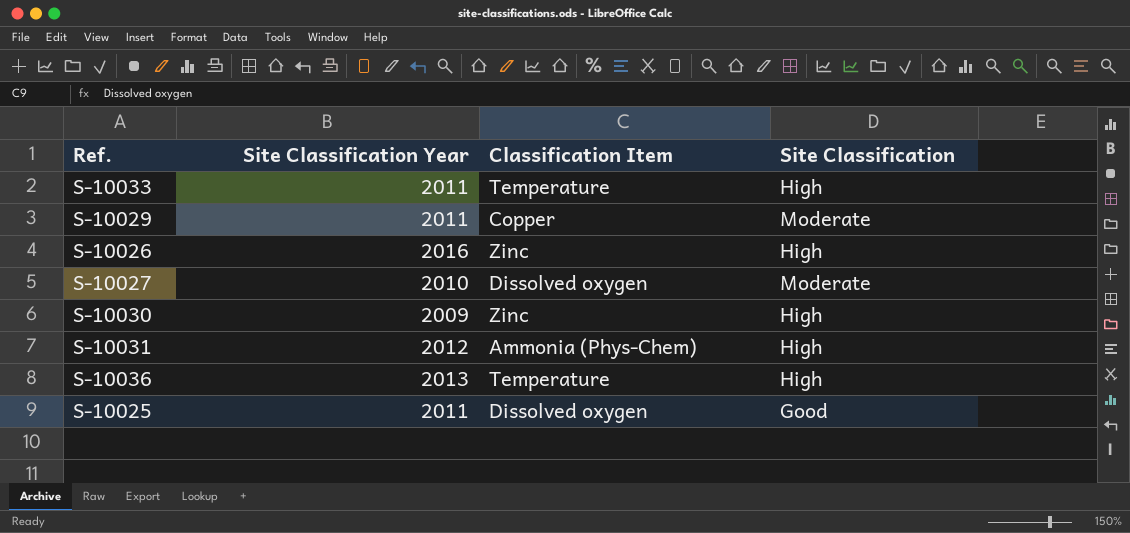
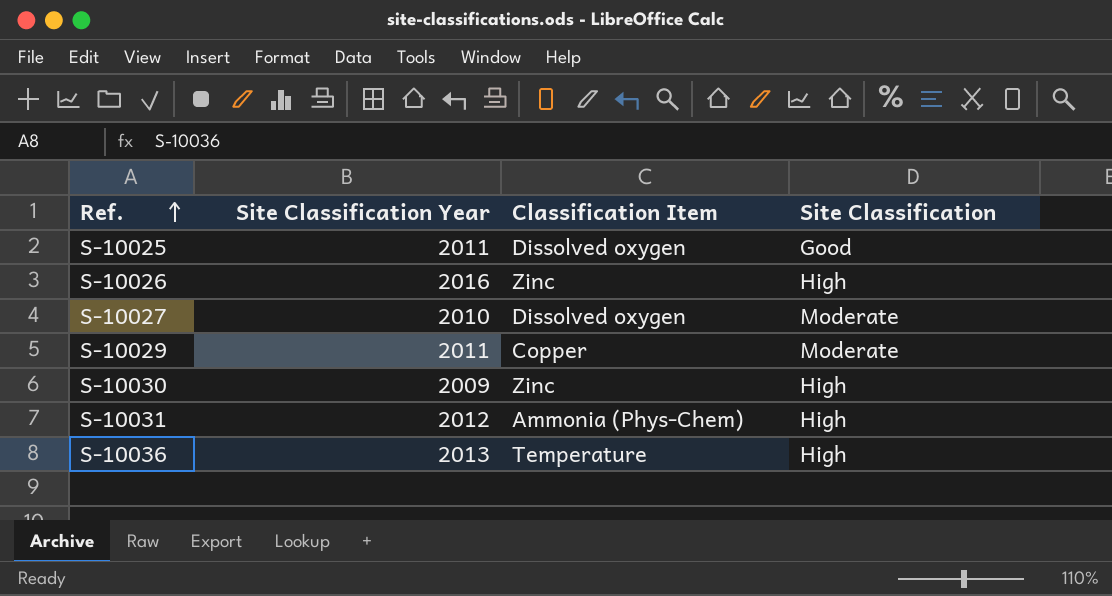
row order: none -> Ref. ascending
row S-10033: 2011 | Temperature | High -> none

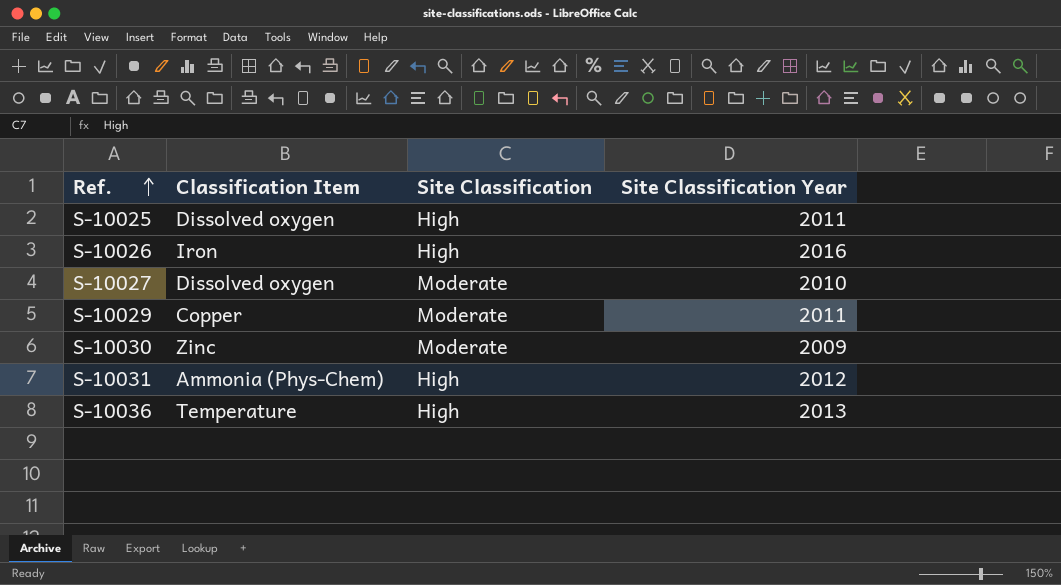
column Site Classification Year | position: 2 -> 4
S-10025 | Site Classification: Good -> High
S-10026 | Classification Item: Zinc -> Iron
S-10030 | Site Classification: High -> Moderate

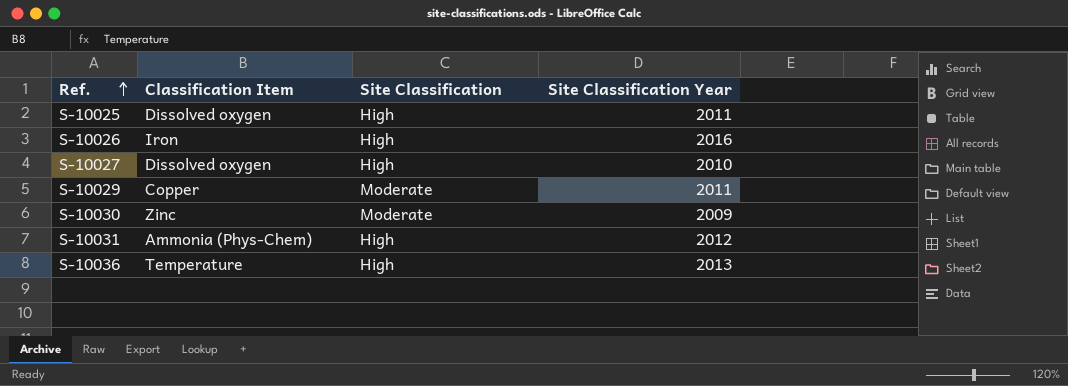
S-10027 | Site Classification: Moderate -> High

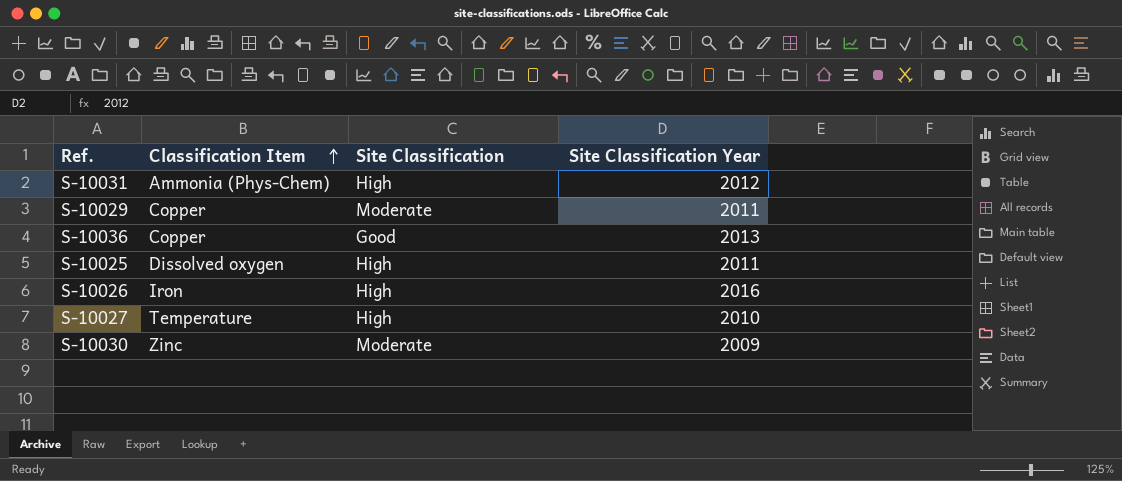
row order: Ref. ascending -> Classification Item ascending
S-10036 | Classification Item: Temperature -> Copper
S-10036 | Site Classification: High -> Good
S-10027 | Classification Item: Dissolved oxygen -> Temperature

